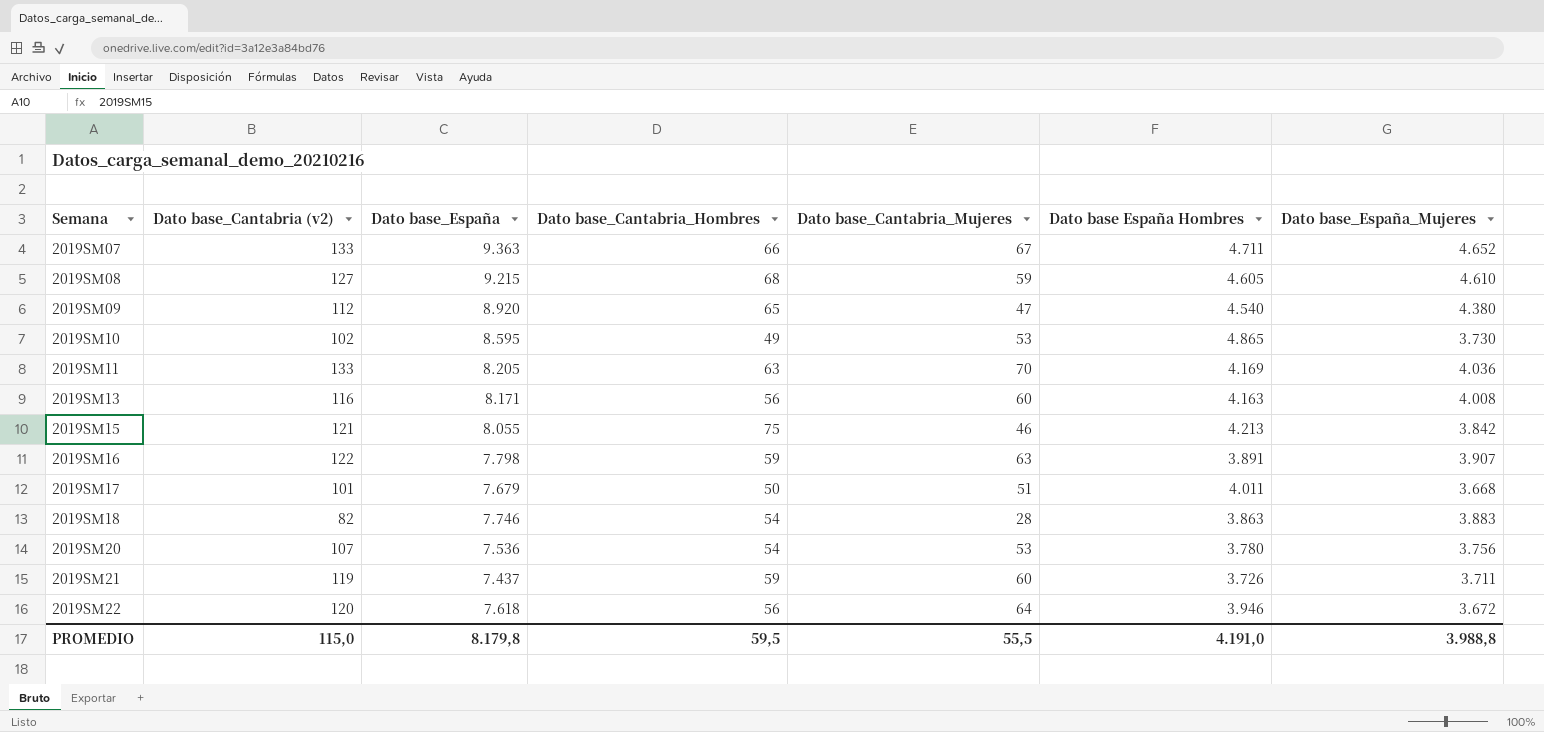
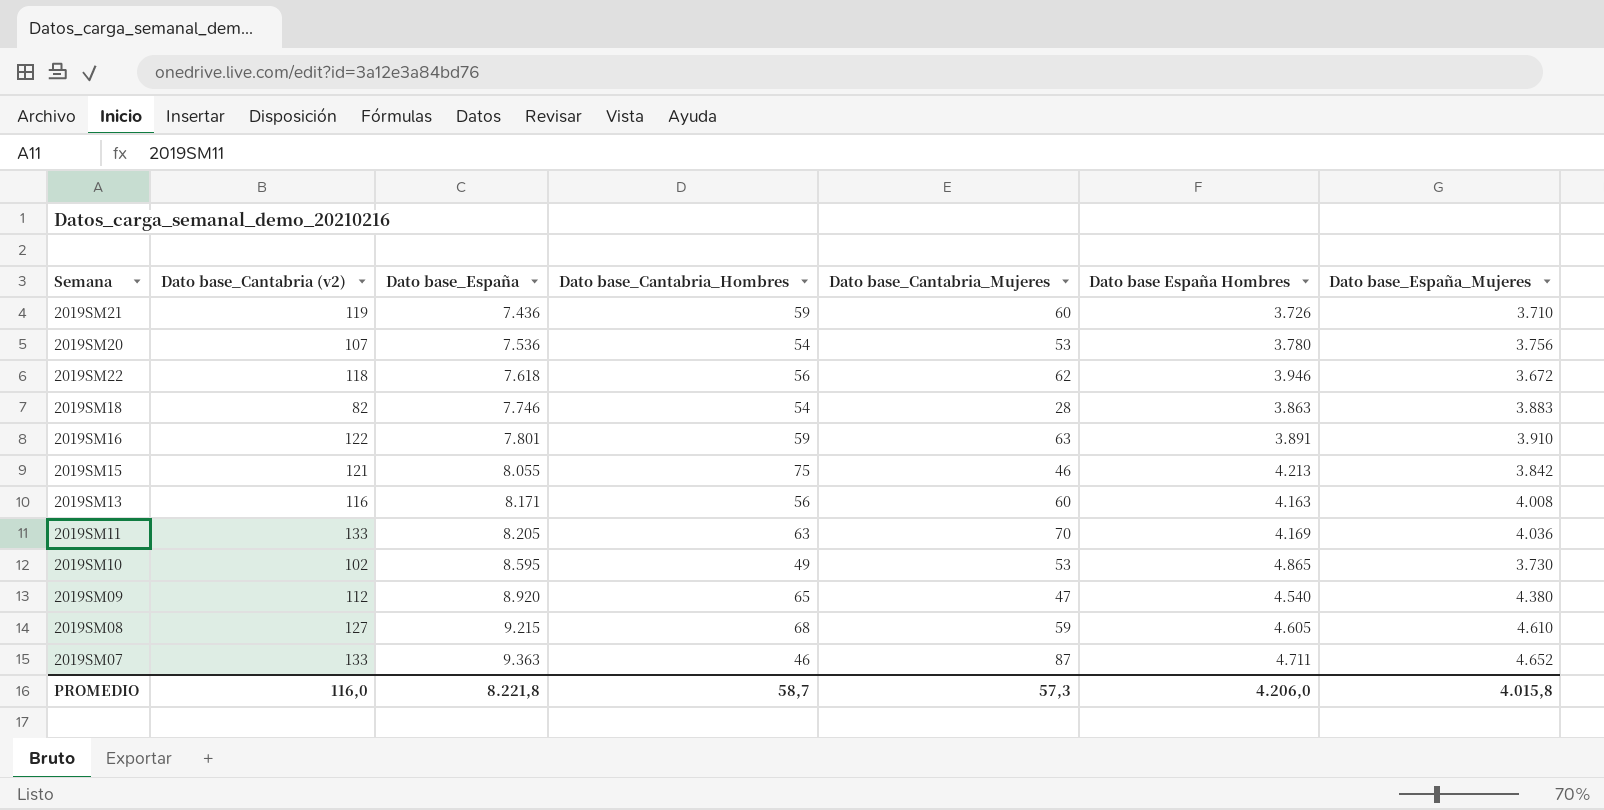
row order: Semana ascending -> Dato base_España ascending
row 2019SM17: 101 | 7.679 | 50 | 51 | 4.011 | 3.668 -> none
2019SM21 | Dato base_España: 7.437 -> 7.436
2019SM21 | Dato base_España_Mujeres: 3.711 -> 3.710
2019SM22 | Dato base_Cantabria (v2): 120 -> 118
2019SM22 | Dato base_Cantabria_Mujeres: 64 -> 62
2019SM16 | Dato base_España: 7.798 -> 7.801
2019SM16 | Dato base_España_Mujeres: 3.907 -> 3.910
2019SM07 | Dato base_Cantabria_Hombres: 66 -> 46
2019SM07 | Dato base_Cantabria_Mujeres: 67 -> 87
PROMEDIO | Dato base_Cantabria (v2): 115,0 -> 116,0
PROMEDIO | Dato base_España: 8.179,8 -> 8.221,8
PROMEDIO | Dato base_Cantabria_Hombres: 59,5 -> 58,7
PROMEDIO | Dato base_Cantabria_Mujeres: 55,5 -> 57,3
PROMEDIO | Dato base España Hombres: 4.191,0 -> 4.206,0
PROMEDIO | Dato base_España_Mujeres: 3.988,8 -> 4.015,8

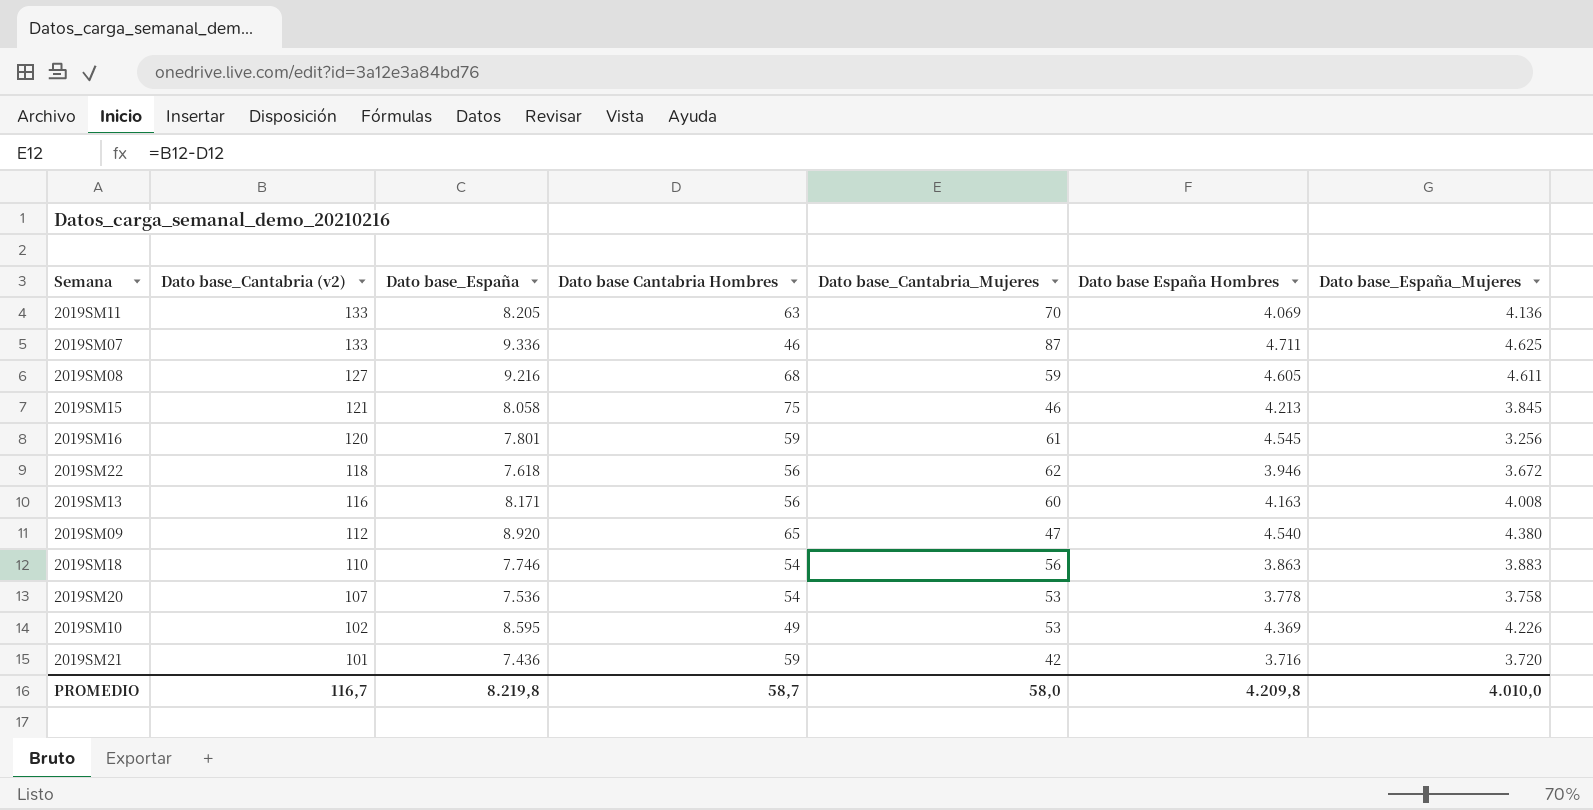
row order: Dato base_España ascending -> Dato base_Cantabria (v2) descending
column name: Dato base_Cantabria_Hombres -> Dato base Cantabria Hombres
2019SM11 | Dato base España Hombres: 4.169 -> 4.069
2019SM11 | Dato base_España_Mujeres: 4.036 -> 4.136
2019SM07 | Dato base_España: 9.363 -> 9.336
2019SM07 | Dato base_España_Mujeres: 4.652 -> 4.625
2019SM08 | Dato base_España: 9.215 -> 9.216
2019SM08 | Dato base_España_Mujeres: 4.610 -> 4.611
2019SM15 | Dato base_España: 8.055 -> 8.058
2019SM15 | Dato base_España_Mujeres: 3.842 -> 3.845
2019SM16 | Dato base_Cantabria (v2): 122 -> 120
2019SM16 | Dato base_Cantabria_Mujeres: 63 -> 61
2019SM16 | Dato base España Hombres: 3.891 -> 4.545
2019SM16 | Dato base_España_Mujeres: 3.910 -> 3.256
2019SM18 | Dato base_Cantabria (v2): 82 -> 110
2019SM18 | Dato base_Cantabria_Mujeres: 28 -> 56
2019SM20 | Dato base España Hombres: 3.780 -> 3.778
2019SM20 | Dato base_España_Mujeres: 3.756 -> 3.758
2019SM10 | Dato base España Hombres: 4.865 -> 4.369
2019SM10 | Dato base_España_Mujeres: 3.730 -> 4.226
2019SM21 | Dato base_Cantabria (v2): 119 -> 101
2019SM21 | Dato base_Cantabria_Mujeres: 60 -> 42
2019SM21 | Dato base España Hombres: 3.726 -> 3.716
2019SM21 | Dato base_España_Mujeres: 3.710 -> 3.720
PROMEDIO | Dato base_Cantabria (v2): 116,0 -> 116,7
PROMEDIO | Dato base_España: 8.221,8 -> 8.219,8
PROMEDIO | Dato base_Cantabria_Mujeres: 57,3 -> 58,0
PROMEDIO | Dato base España Hombres: 4.206,0 -> 4.209,8
PROMEDIO | Dato base_España_Mujeres: 4.015,8 -> 4.010,0

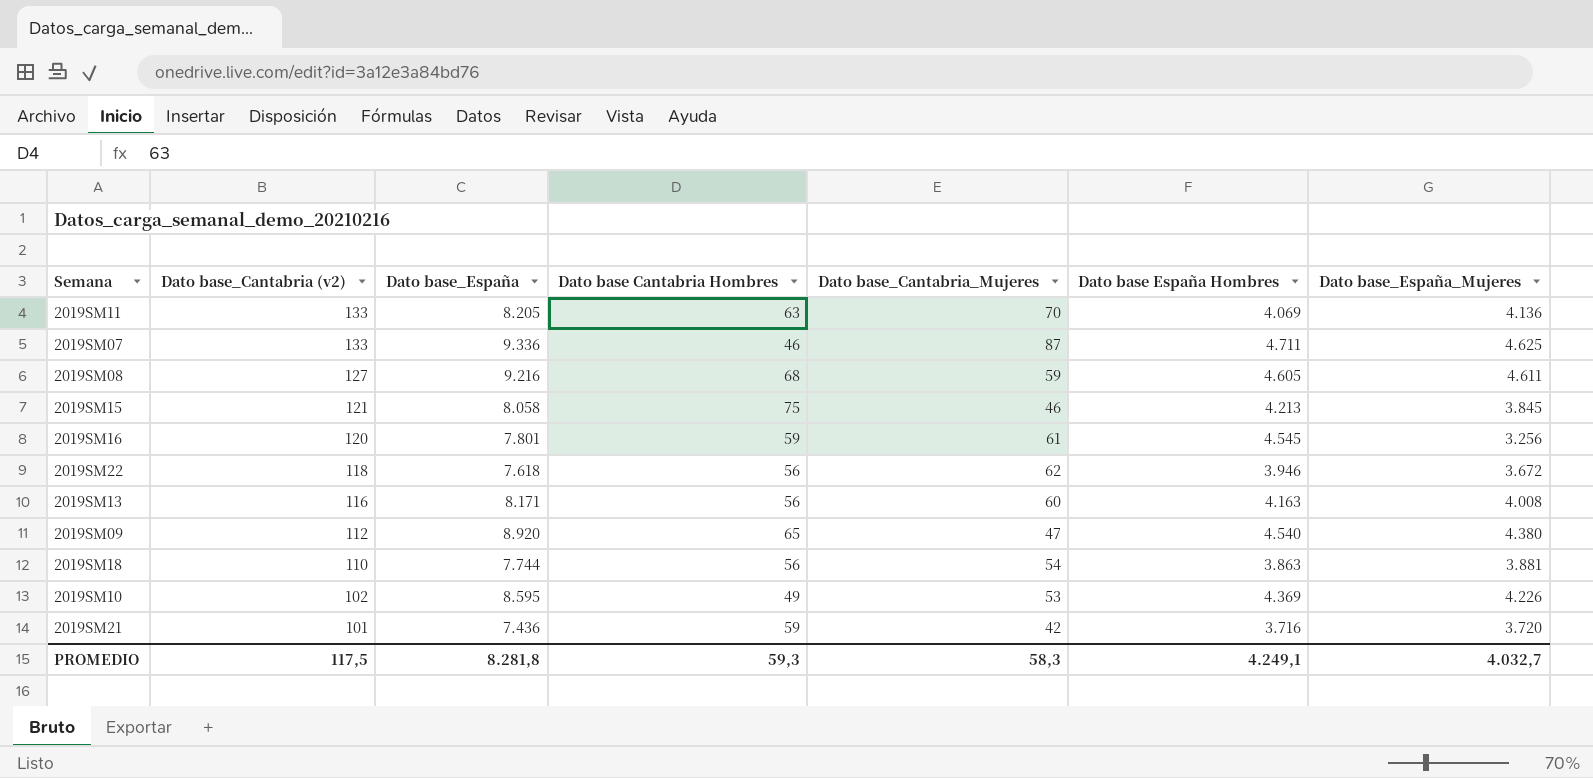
row 2019SM20: 107 | 7.536 | 54 | 53 | 3.778 | 3.758 -> none
2019SM18 | Dato base_España: 7.746 -> 7.744
2019SM18 | Dato base Cantabria Hombres: 54 -> 56
2019SM18 | Dato base_Cantabria_Mujeres: 56 -> 54
2019SM18 | Dato base_España_Mujeres: 3.883 -> 3.881
PROMEDIO | Dato base_Cantabria (v2): 116,7 -> 117,5
PROMEDIO | Dato base_España: 8.219,8 -> 8.281,8
PROMEDIO | Dato base Cantabria Hombres: 58,7 -> 59,3
PROMEDIO | Dato base_Cantabria_Mujeres: 58,0 -> 58,3
PROMEDIO | Dato base España Hombres: 4.209,8 -> 4.249,1
PROMEDIO | Dato base_España_Mujeres: 4.010,0 -> 4.032,7

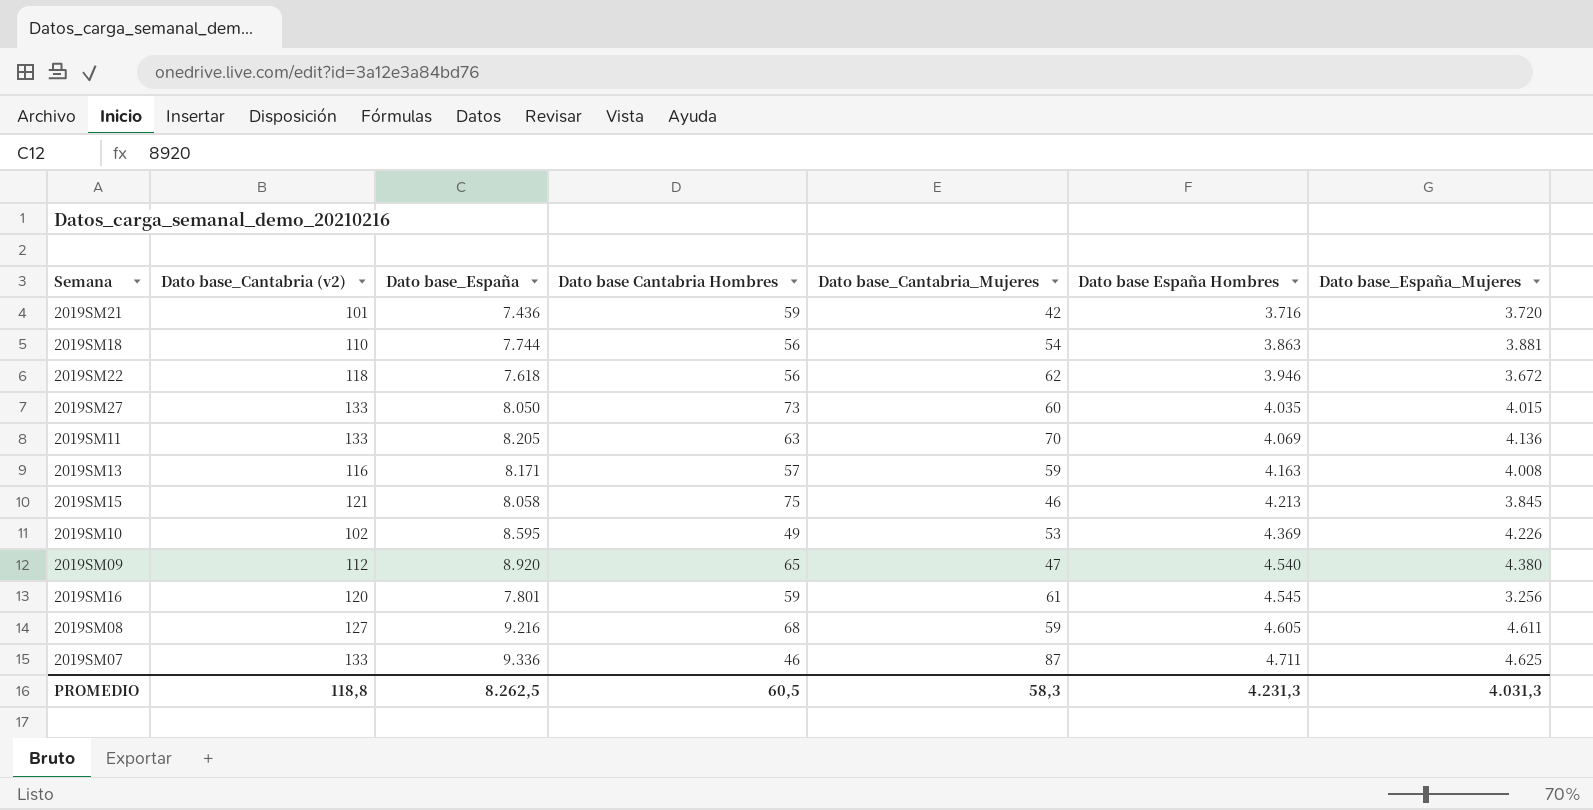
row order: Dato base_Cantabria (v2) descending -> Dato base España Hombres ascending
row 2019SM27: none -> 133 | 8.050 | 73 | 60 | 4.035 | 4.015
2019SM13 | Dato base Cantabria Hombres: 56 -> 57
2019SM13 | Dato base_Cantabria_Mujeres: 60 -> 59
PROMEDIO | Dato base_Cantabria (v2): 117,5 -> 118,8
PROMEDIO | Dato base_España: 8.281,8 -> 8.262,5
PROMEDIO | Dato base Cantabria Hombres: 59,3 -> 60,5
PROMEDIO | Dato base España Hombres: 4.249,1 -> 4.231,3
PROMEDIO | Dato base_España_Mujeres: 4.032,7 -> 4.031,3

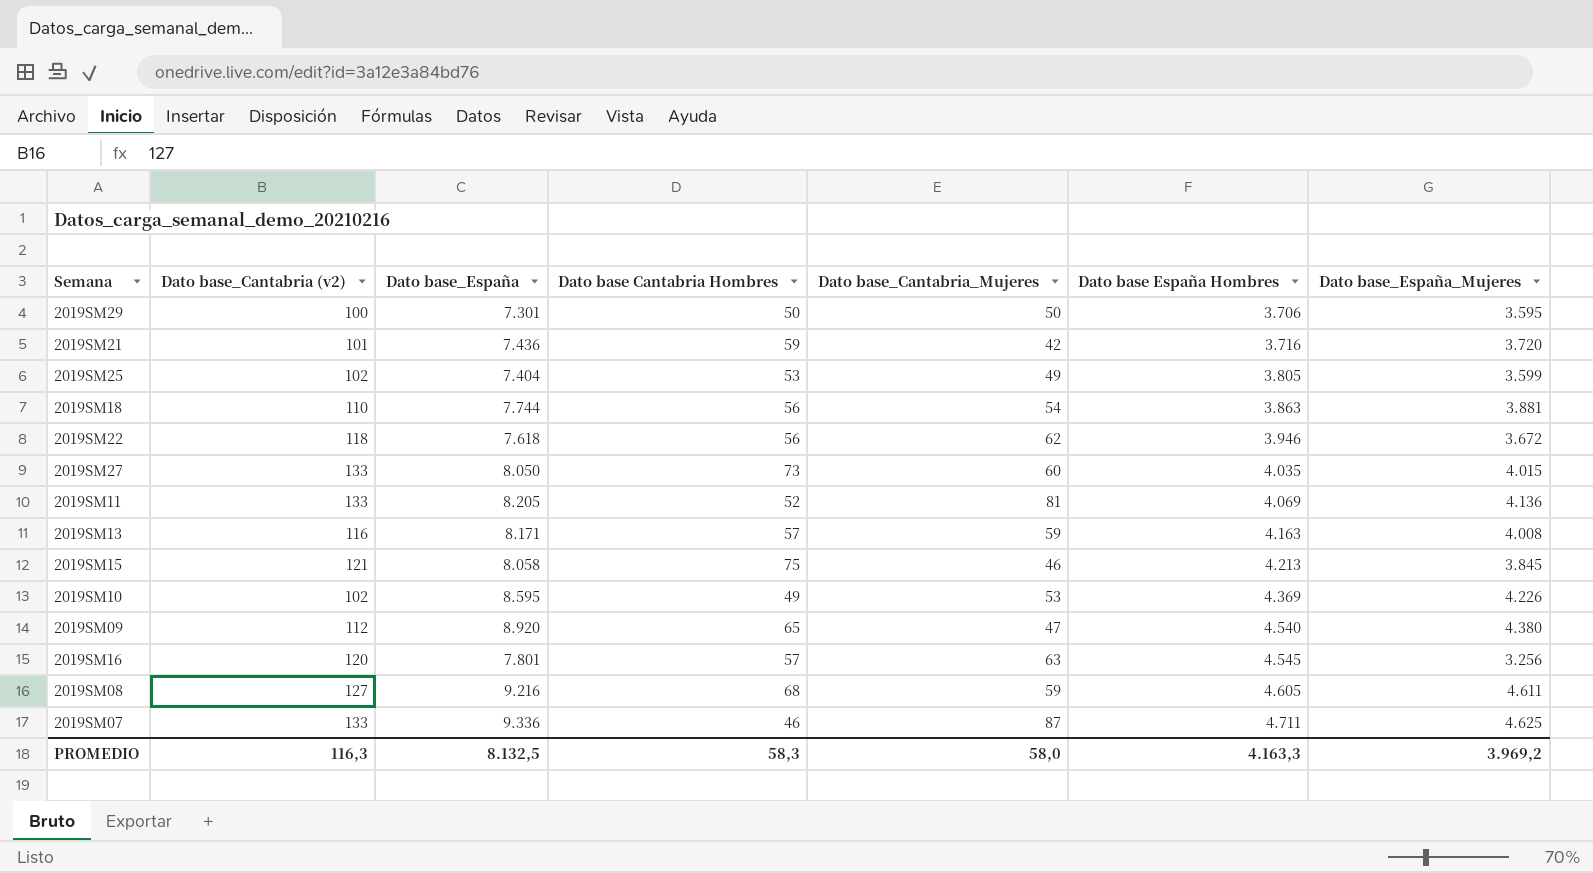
row 2019SM29: none -> 100 | 7.301 | 50 | 50 | 3.706 | 3.595
row 2019SM25: none -> 102 | 7.404 | 53 | 49 | 3.805 | 3.599
2019SM11 | Dato base Cantabria Hombres: 63 -> 52
2019SM11 | Dato base_Cantabria_Mujeres: 70 -> 81
2019SM16 | Dato base Cantabria Hombres: 59 -> 57
2019SM16 | Dato base_Cantabria_Mujeres: 61 -> 63
PROMEDIO | Dato base_Cantabria (v2): 118,8 -> 116,3
PROMEDIO | Dato base_España: 8.262,5 -> 8.132,5
PROMEDIO | Dato base Cantabria Hombres: 60,5 -> 58,3
PROMEDIO | Dato base_Cantabria_Mujeres: 58,3 -> 58,0
PROMEDIO | Dato base España Hombres: 4.231,3 -> 4.163,3
PROMEDIO | Dato base_España_Mujeres: 4.031,3 -> 3.969,2

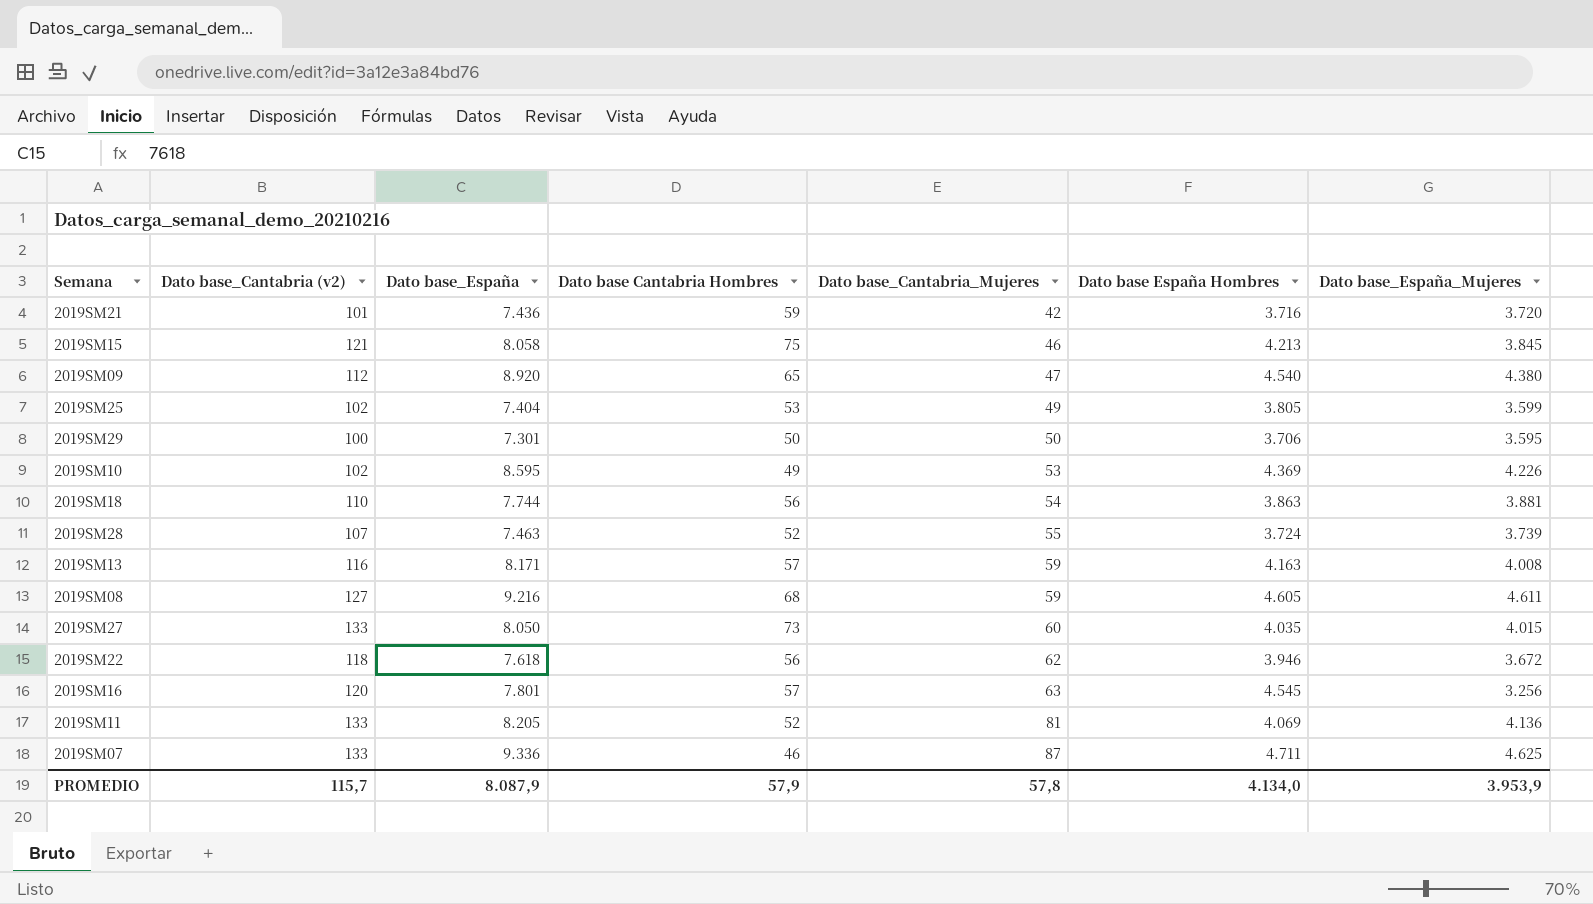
row order: Dato base España Hombres ascending -> Dato base_Cantabria_Mujeres ascending
row 2019SM28: none -> 107 | 7.463 | 52 | 55 | 3.724 | 3.739
PROMEDIO | Dato base_Cantabria (v2): 116,3 -> 115,7
PROMEDIO | Dato base_España: 8.132,5 -> 8.087,9
PROMEDIO | Dato base Cantabria Hombres: 58,3 -> 57,9
PROMEDIO | Dato base_Cantabria_Mujeres: 58,0 -> 57,8
PROMEDIO | Dato base España Hombres: 4.163,3 -> 4.134,0
PROMEDIO | Dato base_España_Mujeres: 3.969,2 -> 3.953,9

